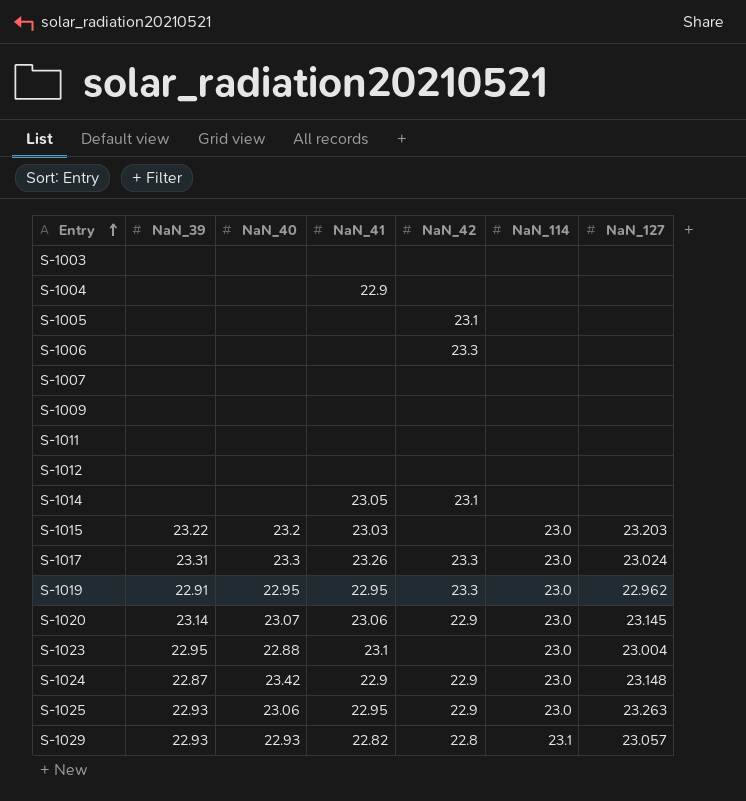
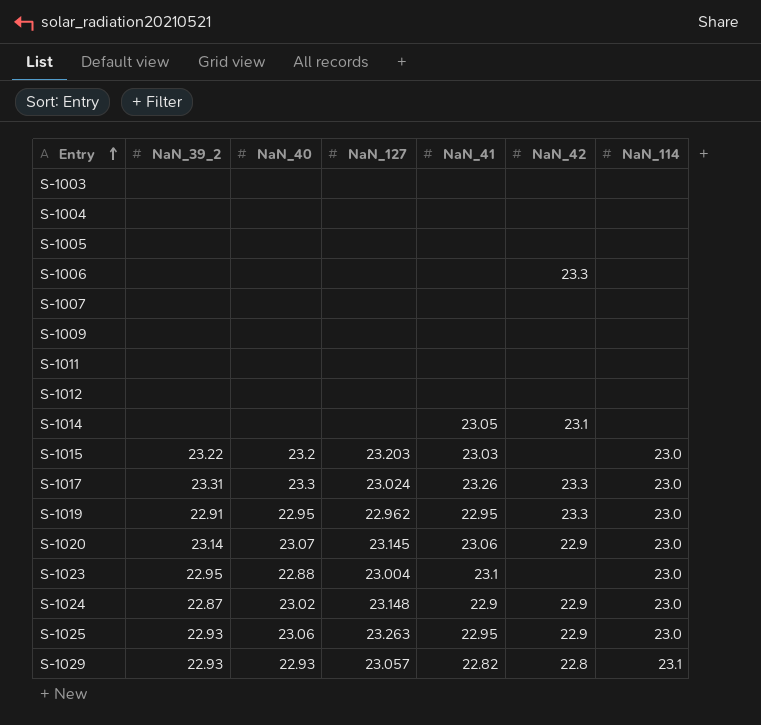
column name: NaN_39 -> NaN_39_2
column NaN_127 | position: 7 -> 4
S-1004 | NaN_41: 22.9 -> none
S-1005 | NaN_42: 23.1 -> none
S-1024 | NaN_40: 23.42 -> 23.02

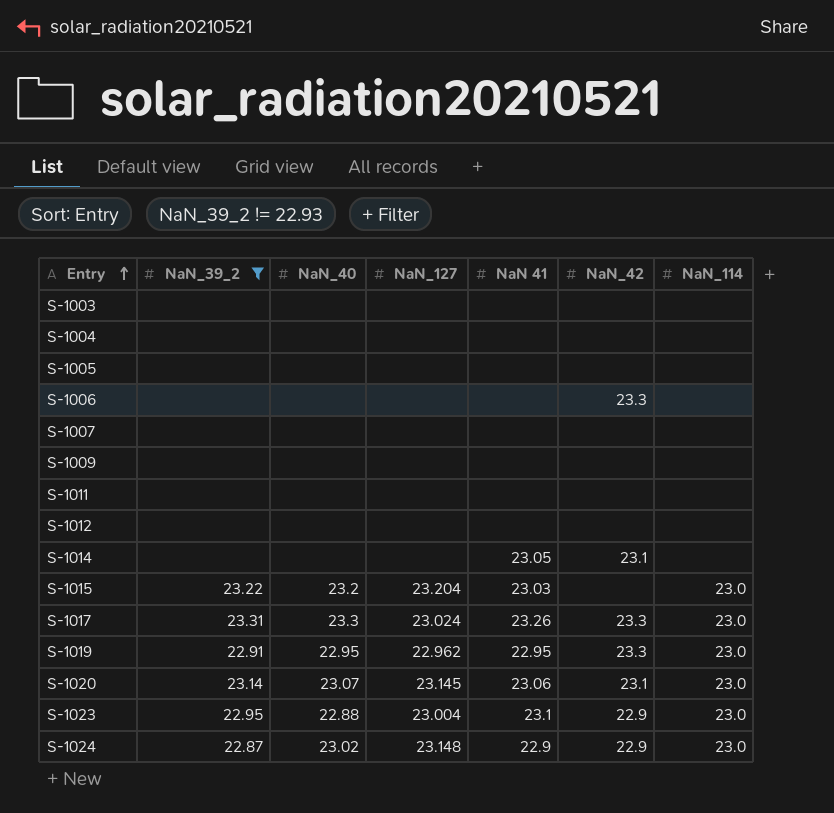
filter: none -> NaN_39_2 != 22.93
column name: NaN_41 -> NaN 41
S-1015 | NaN_127: 23.203 -> 23.204
S-1020 | NaN_42: 22.9 -> 23.1
S-1023 | NaN_42: none -> 22.9

